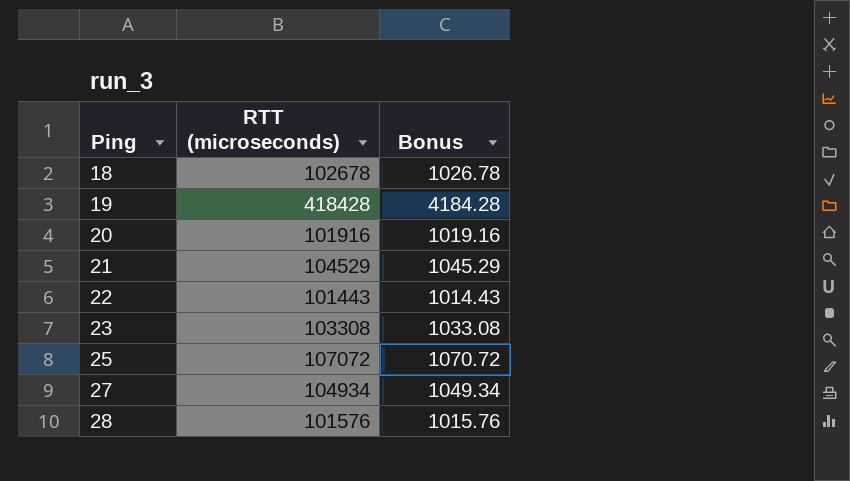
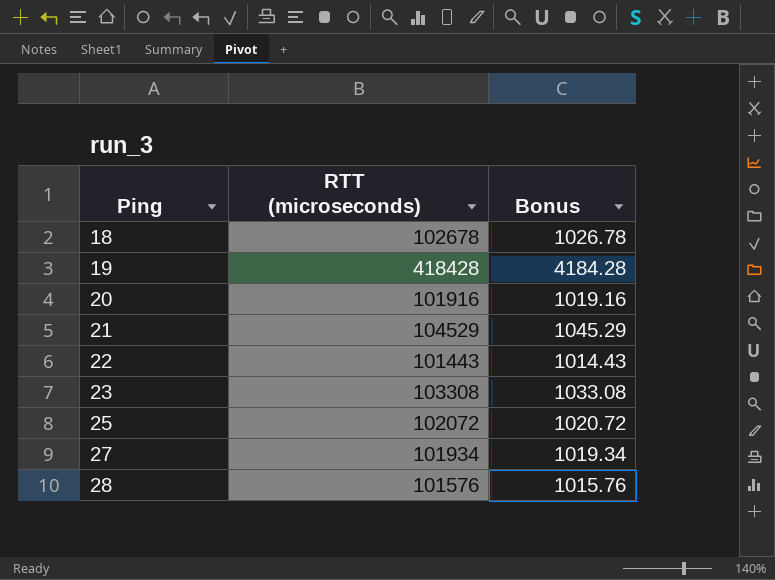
25 | RTT (microseconds): 107072 -> 102072
25 | Bonus: 1070.72 -> 1020.72
27 | RTT (microseconds): 104934 -> 101934
27 | Bonus: 1049.34 -> 1019.34

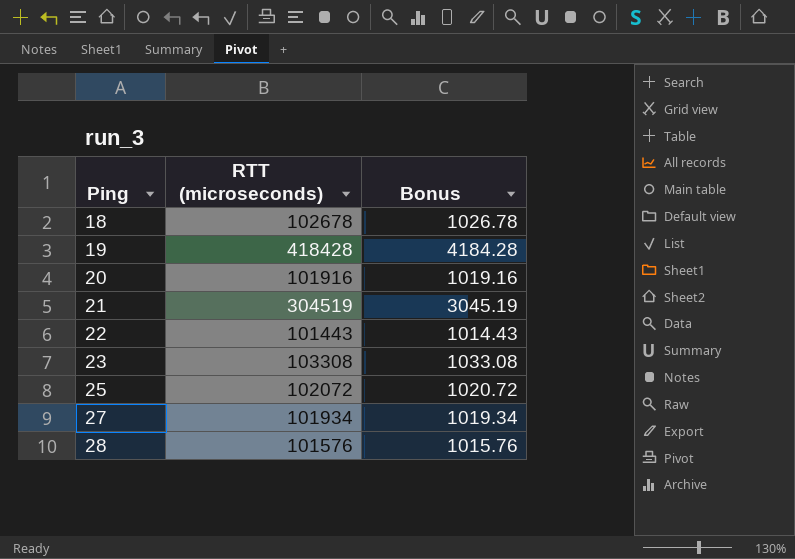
21 | RTT (microseconds): 104529 -> 304519
21 | Bonus: 1045.29 -> 3045.19

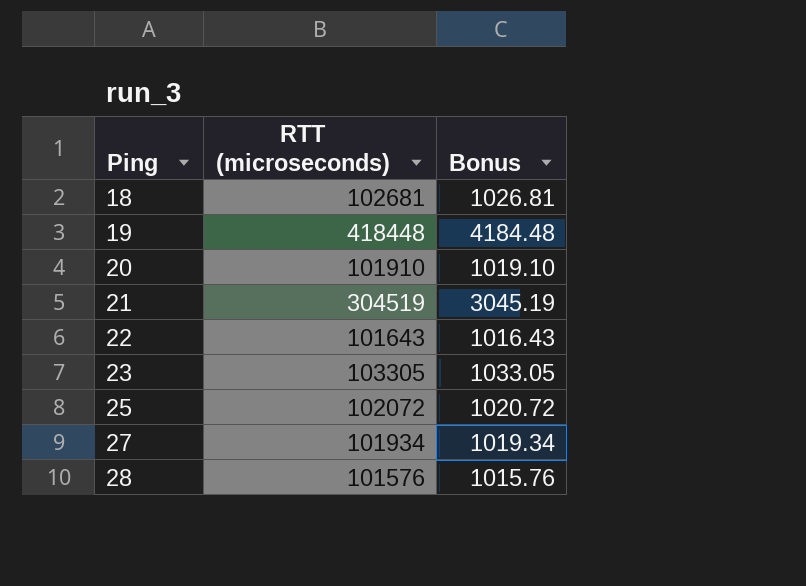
18 | RTT (microseconds): 102678 -> 102681
18 | Bonus: 1026.78 -> 1026.81
19 | RTT (microseconds): 418428 -> 418448
19 | Bonus: 4184.28 -> 4184.48
20 | RTT (microseconds): 101916 -> 101910
20 | Bonus: 1019.16 -> 1019.10
22 | RTT (microseconds): 101443 -> 101643
22 | Bonus: 1014.43 -> 1016.43
23 | RTT (microseconds): 103308 -> 103305
23 | Bonus: 1033.08 -> 1033.05

